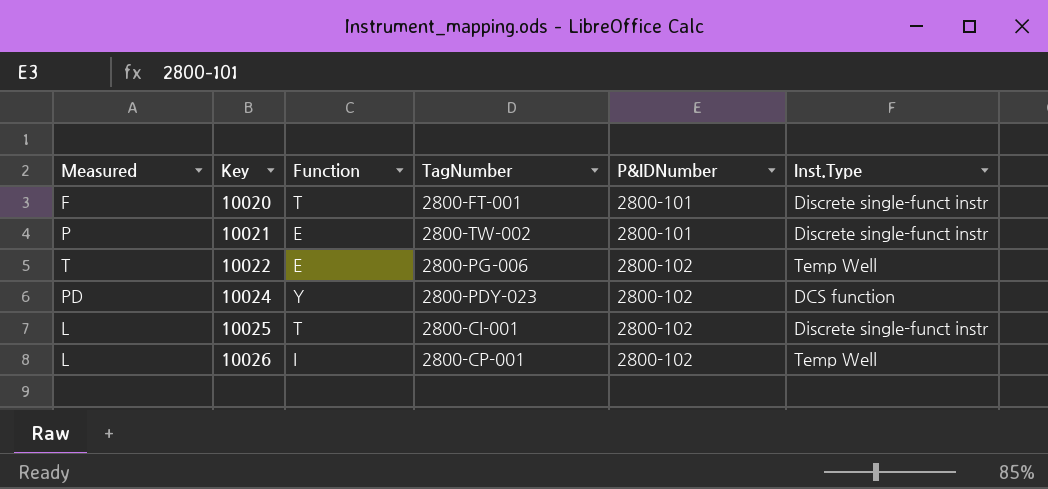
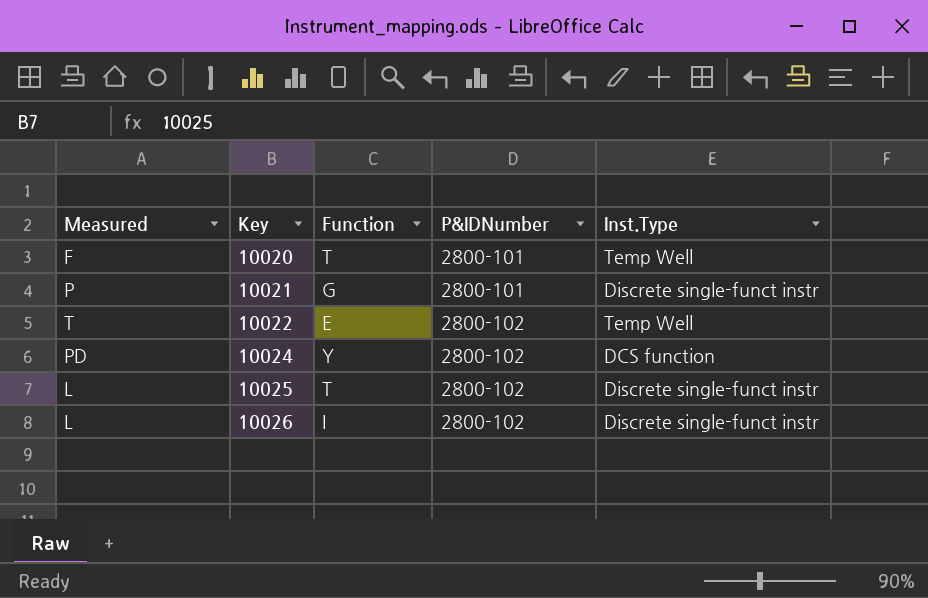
column TagNumber | position: 4 -> none
10020 | Inst.Type: Discrete single-funct instr -> Temp Well
10021 | Function: E -> G
10026 | Inst.Type: Temp Well -> Discrete single-funct instr

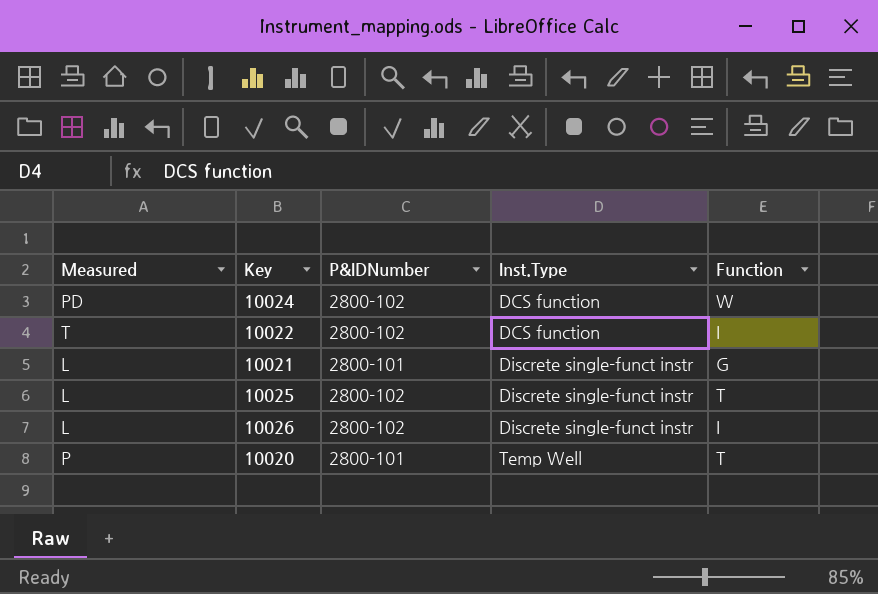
row order: Key ascending -> Inst.Type ascending
column Function | position: 3 -> 5
10024 | Function: Y -> W
10022 | Inst.Type: Temp Well -> DCS function
10022 | Function: E -> I
10021 | Measured: P -> L
10020 | Measured: F -> P

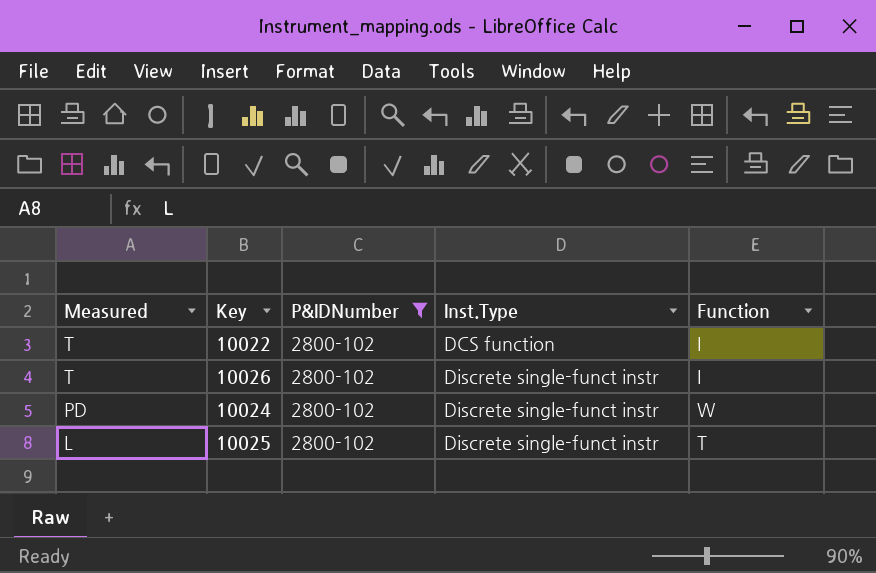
filter: none -> P&IDNumber = 2800-102
row order: Inst.Type ascending -> Measured descending
10026 | Measured: L -> T
10024 | Inst.Type: DCS function -> Discrete single-funct instr

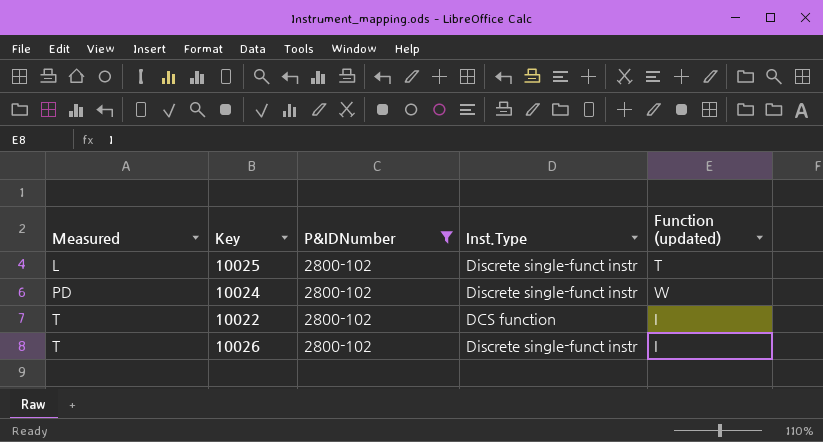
row order: Measured descending -> Measured ascending
column name: Function -> Function (updated)

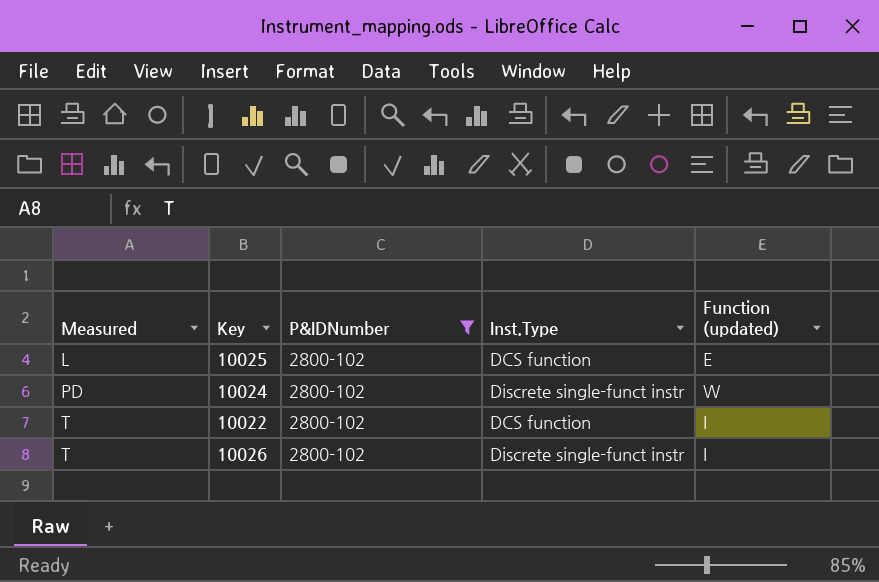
10025 | Inst.Type: Discrete single-funct instr -> DCS function
10025 | Function (updated): T -> E

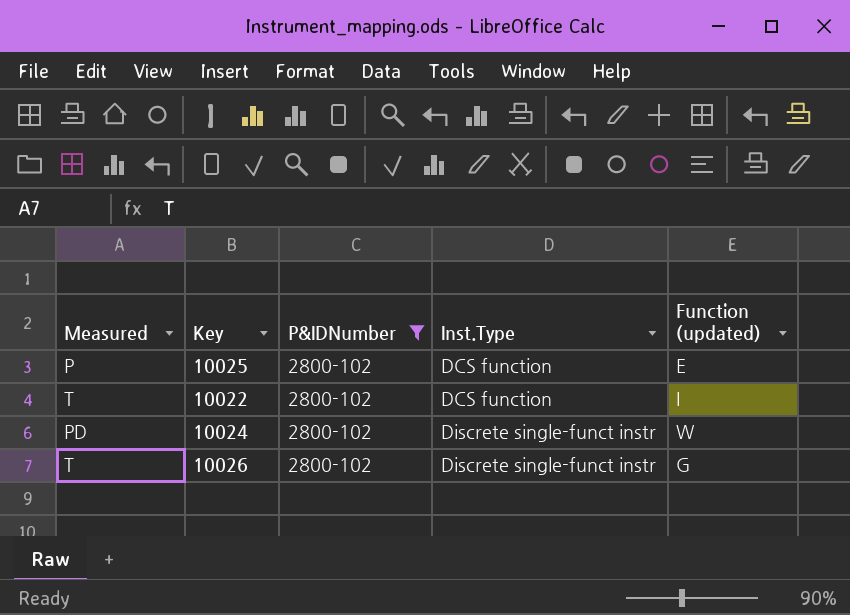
row order: Measured ascending -> Inst.Type ascending
10025 | Measured: L -> P
10026 | Function (updated): I -> G

